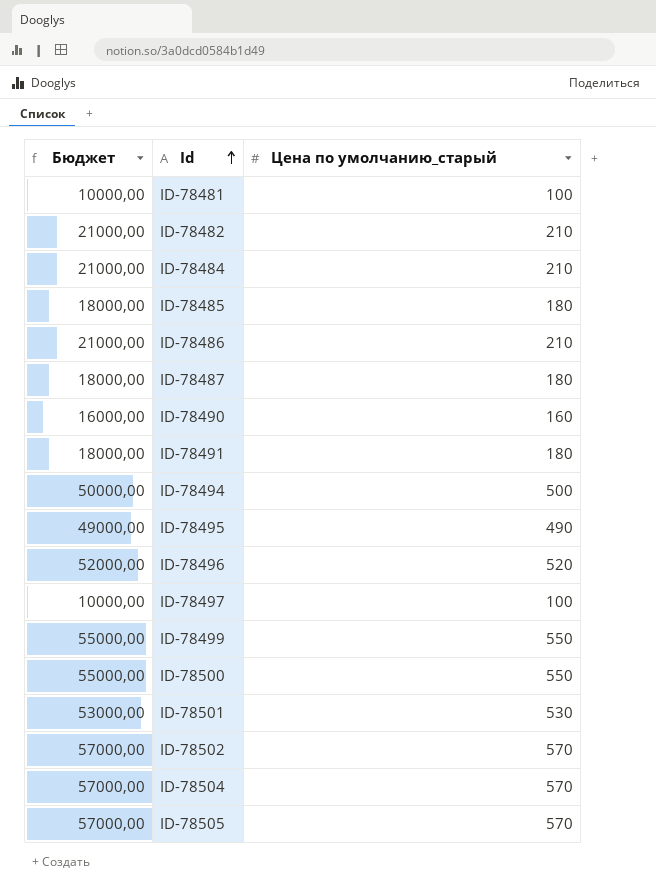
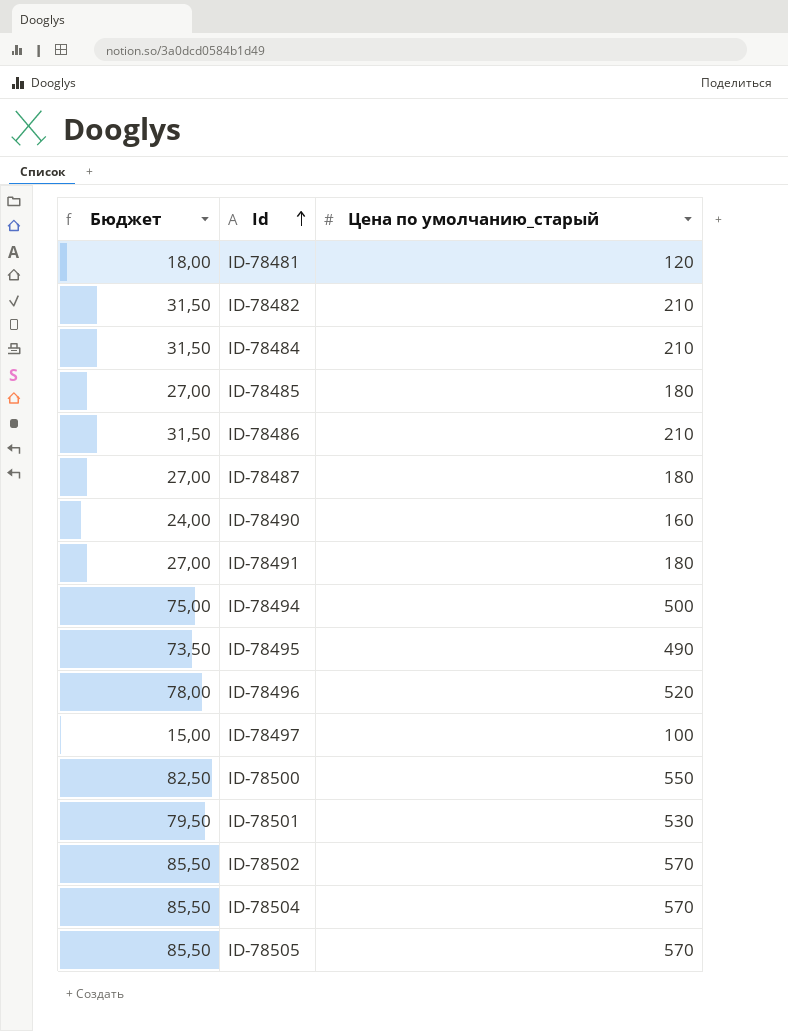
column Бюджет | formula: [Цена по умолчанию_старый] * 100 -> [Цена по умолчанию_старый] * 0,15
row ID-78499: 55000,00 | 550 -> none
ID-78481 | Цена по умолчанию_старый: 100 -> 120

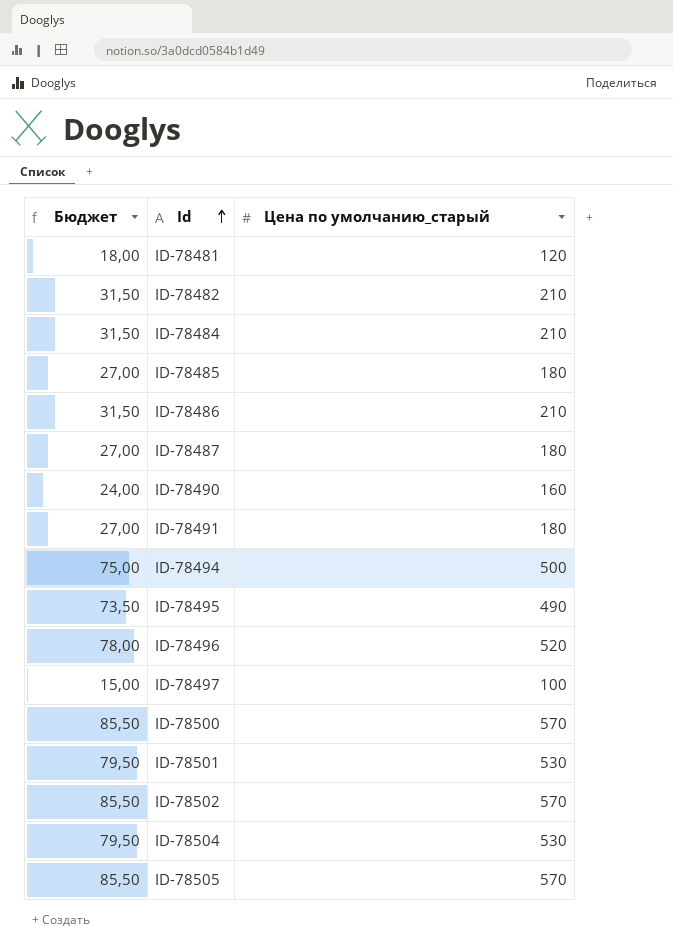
ID-78500 | Бюджет: 82,50 -> 85,50
ID-78500 | Цена по умолчанию_старый: 550 -> 570
ID-78504 | Бюджет: 85,50 -> 79,50
ID-78504 | Цена по умолчанию_старый: 570 -> 530

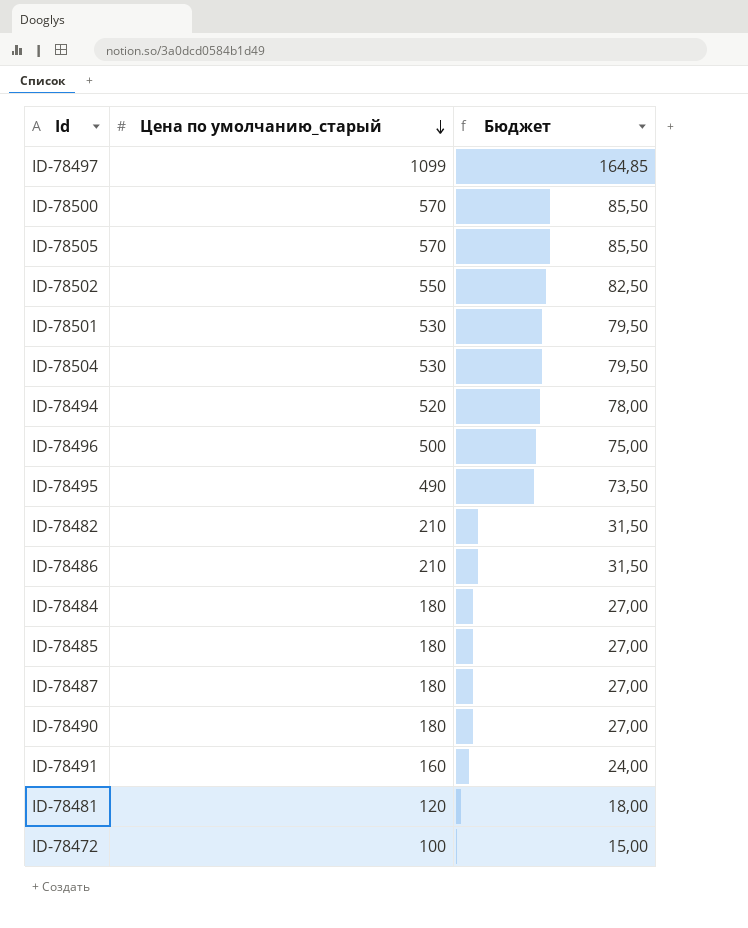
row order: Id ascending -> Цена по умолчанию_старый descending
column Бюджет | position: 1 -> 3
ID-78497 | Цена по умолчанию_старый: 100 -> 1099
ID-78497 | Бюджет: 15,00 -> 164,85
ID-78502 | Цена по умолчанию_старый: 570 -> 550
ID-78502 | Бюджет: 85,50 -> 82,50
ID-78494 | Цена по умолчанию_старый: 500 -> 520
ID-78494 | Бюджет: 75,00 -> 78,00
ID-78496 | Цена по умолчанию_старый: 520 -> 500
ID-78496 | Бюджет: 78,00 -> 75,00
ID-78484 | Цена по умолчанию_старый: 210 -> 180
ID-78484 | Бюджет: 31,50 -> 27,00
ID-78490 | Цена по умолчанию_старый: 160 -> 180
ID-78490 | Бюджет: 24,00 -> 27,00
ID-78491 | Цена по умолчанию_старый: 180 -> 160
ID-78491 | Бюджет: 27,00 -> 24,00
row ID-78472: none -> 100 | 15,00

